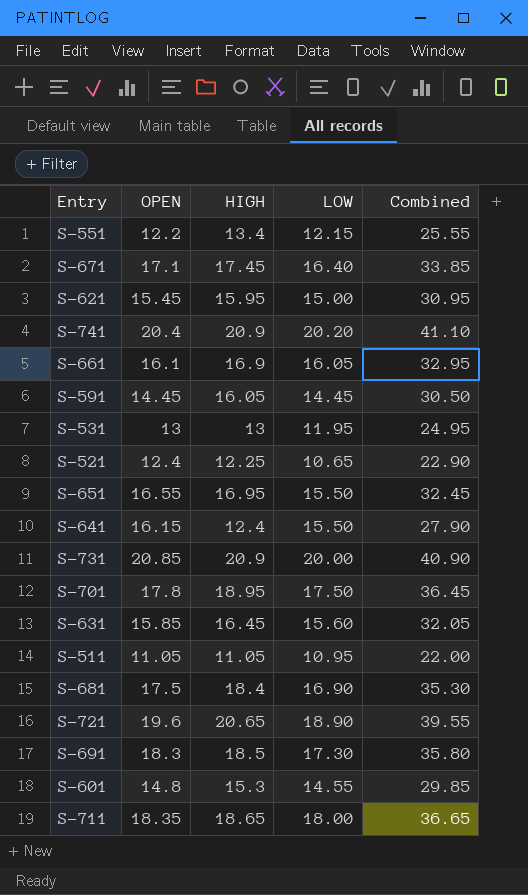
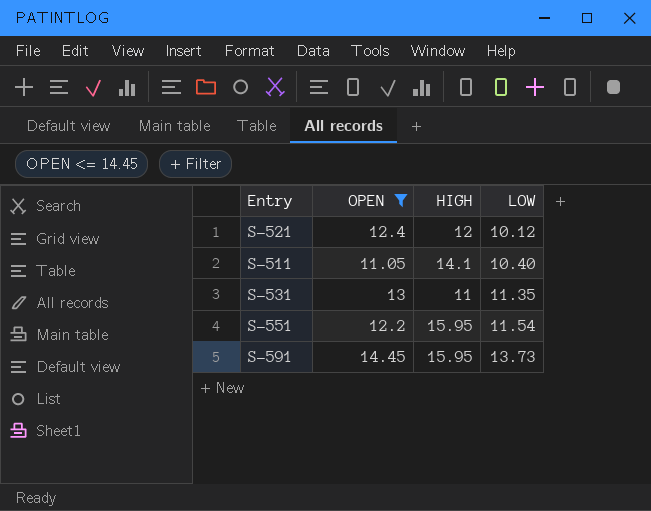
filter: none -> OPEN <= 14.45
row order: none -> LOW ascending
column Combined | formula: [HIGH] + [LOW] -> none
S-521 | HIGH: 12.25 -> 12
S-521 | LOW: 10.65 -> 10.12
S-511 | HIGH: 11.05 -> 14.1
S-511 | LOW: 10.95 -> 10.40
S-531 | HIGH: 13 -> 11
S-531 | LOW: 11.95 -> 11.35
S-551 | HIGH: 13.4 -> 15.95
S-551 | LOW: 12.15 -> 11.54
S-591 | HIGH: 16.05 -> 15.95
S-591 | LOW: 14.45 -> 13.73

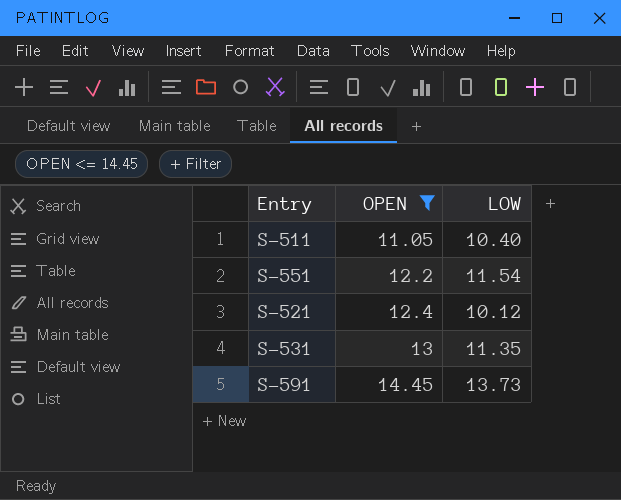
row order: LOW ascending -> OPEN ascending
column HIGH | position: 3 -> none

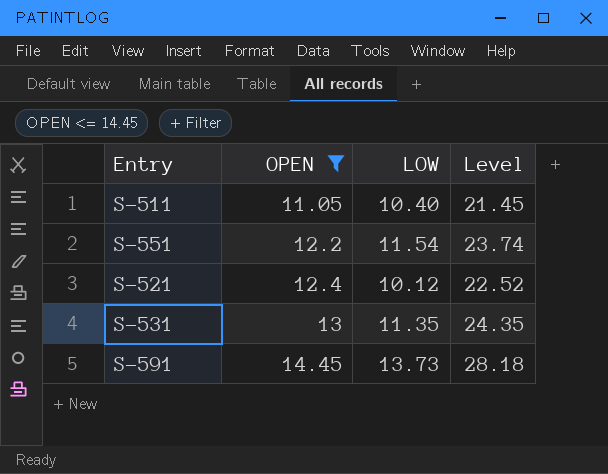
column Level | formula: none -> [OPEN] + [LOW]

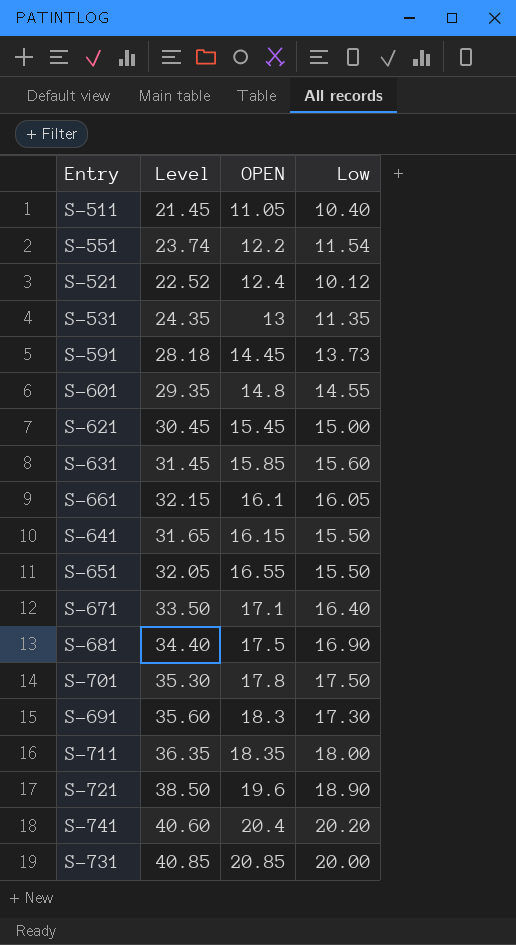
filter: OPEN <= 14.45 -> none
column Level | position: 4 -> 2
column name: LOW -> Low

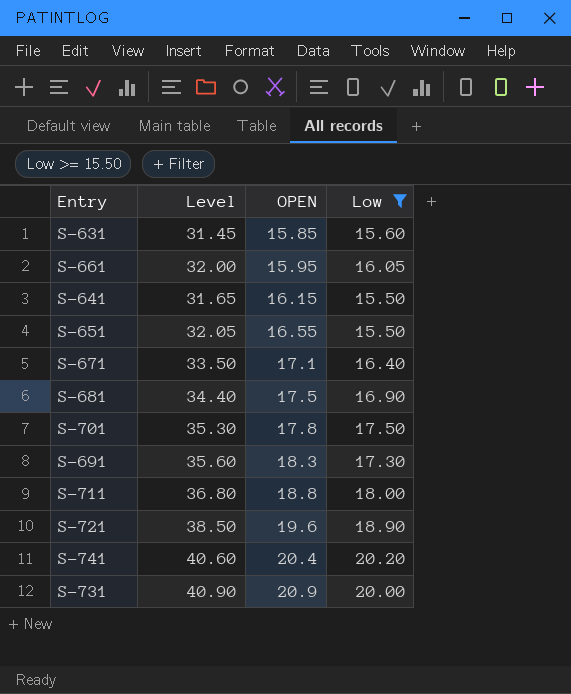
filter: none -> Low >= 15.50
S-661 | Level: 32.15 -> 32.00
S-661 | OPEN: 16.1 -> 15.95
S-711 | Level: 36.35 -> 36.80
S-711 | OPEN: 18.35 -> 18.8
S-731 | Level: 40.85 -> 40.90
S-731 | OPEN: 20.85 -> 20.9

